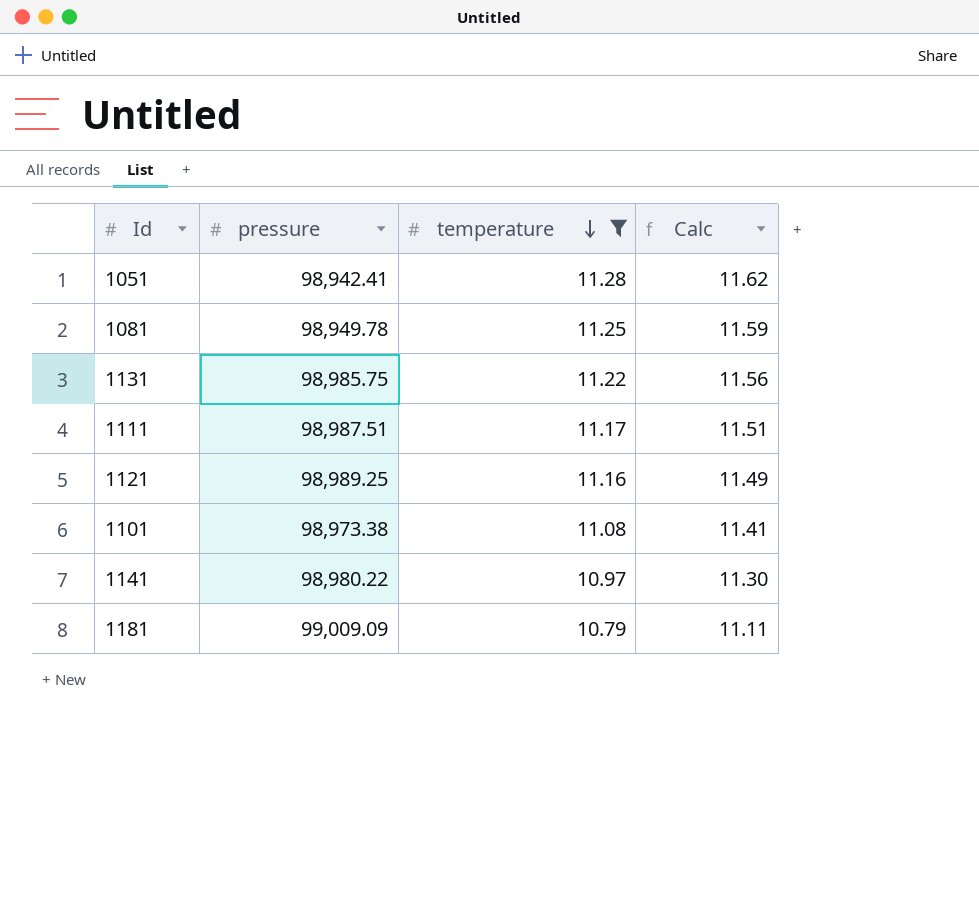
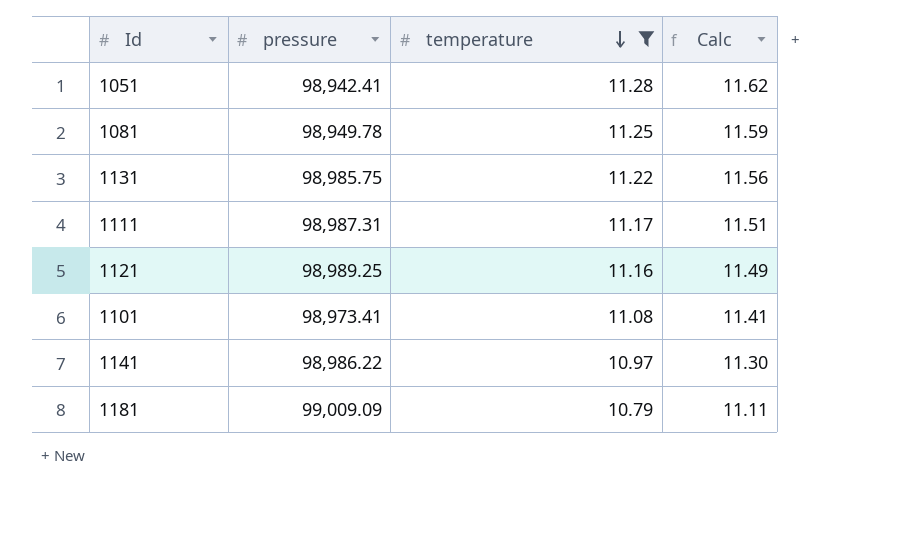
1111 | pressure: 98,987.51 -> 98,987.31
1101 | pressure: 98,973.38 -> 98,973.41
1141 | pressure: 98,980.22 -> 98,986.22

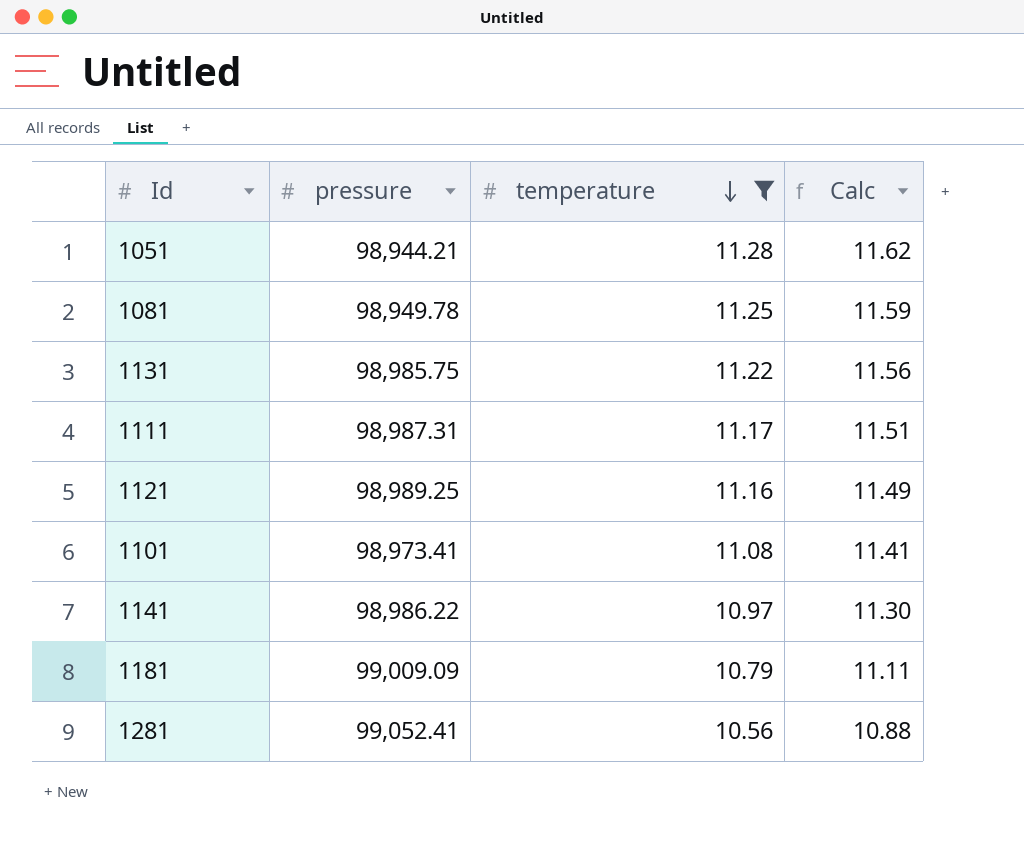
1051 | pressure: 98,942.41 -> 98,944.21
row 1281: none -> 99,052.41 | 10.56 | 10.88

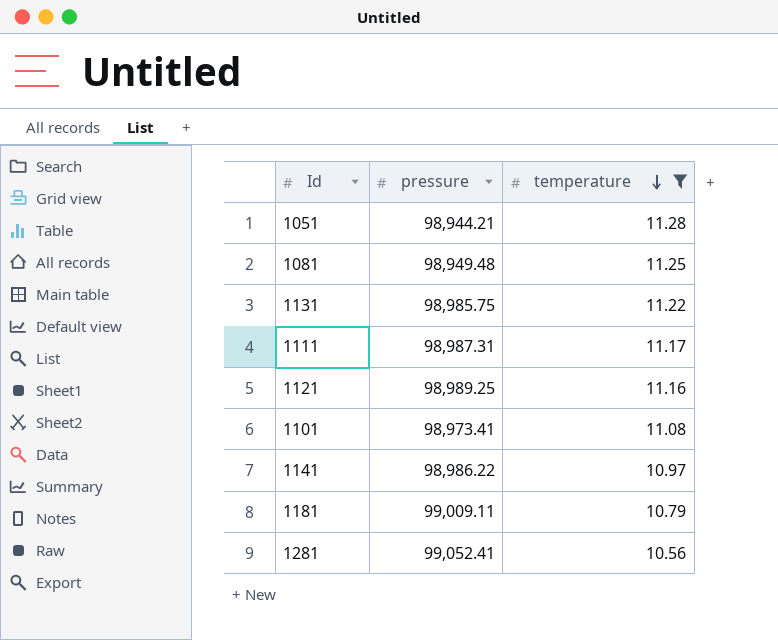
column Calc | formula: [temperature] * 1.03 -> none
1081 | pressure: 98,949.78 -> 98,949.48
1181 | pressure: 99,009.09 -> 99,009.11

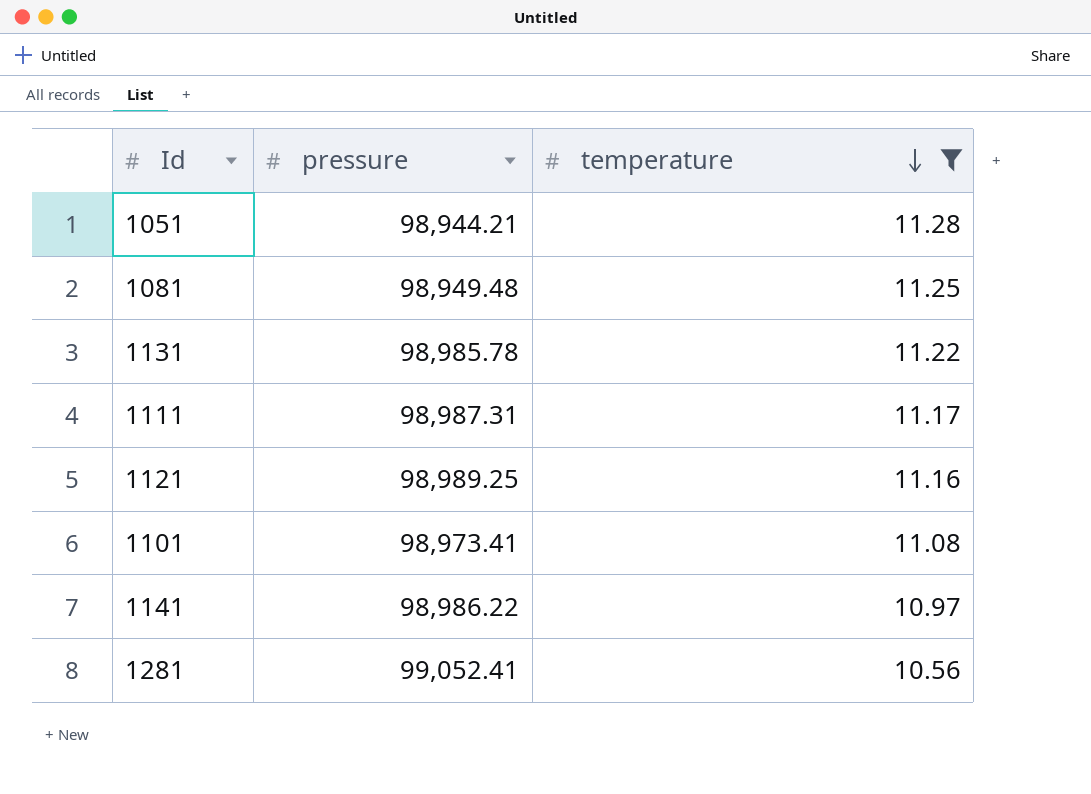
row 1181: 99,009.11 | 10.79 -> none
1131 | pressure: 98,985.75 -> 98,985.78

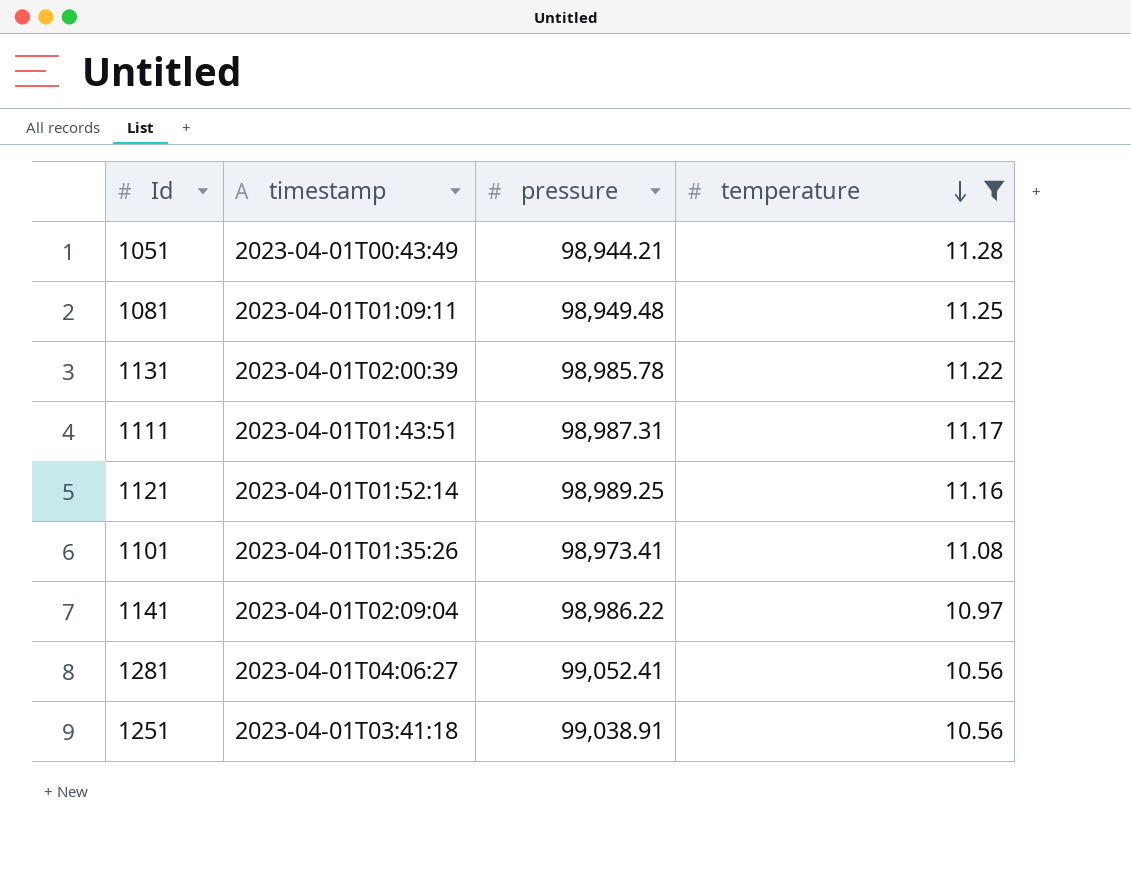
column timestamp | position: none -> 2
row 1251: none -> 2023-04-01T03:41:18 | 99,038.91 | 10.56

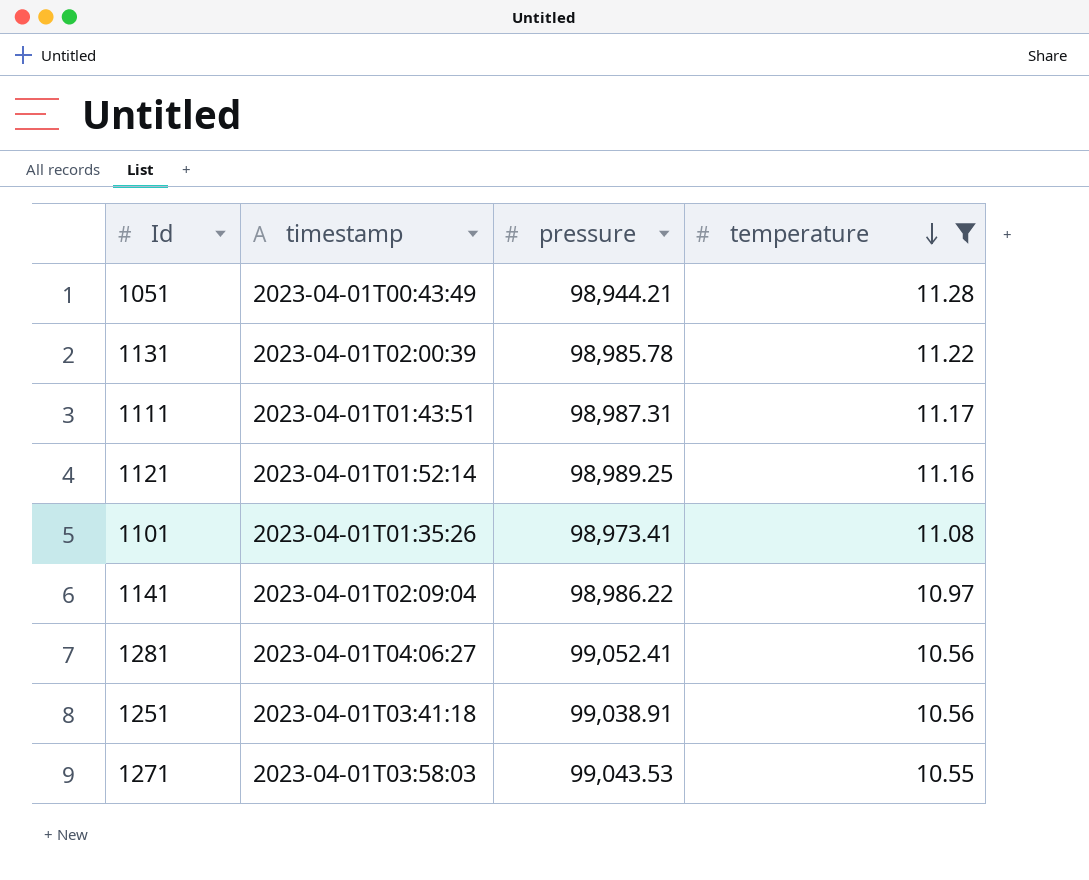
row 1081: 2023-04-01T01:09:11 | 98,949.48 | 11.25 -> none
row 1271: none -> 2023-04-01T03:58:03 | 99,043.53 | 10.55

